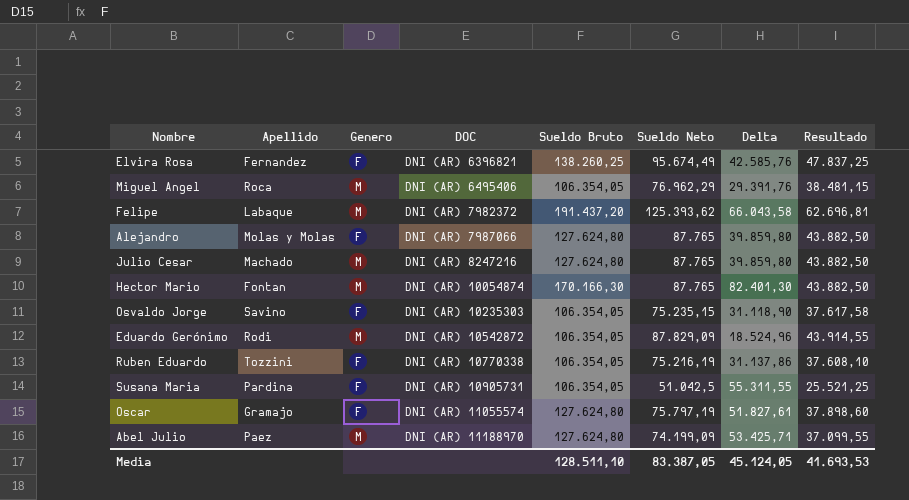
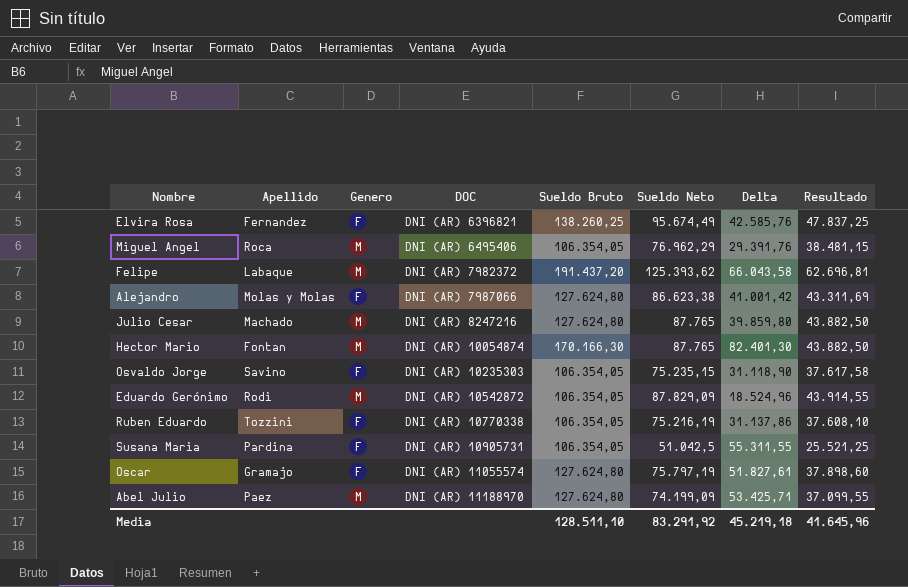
Alejandro | Sueldo Neto: 87.765 -> 86.623,38
Alejandro | Delta: 39.859,80 -> 41.001,42
Alejandro | Resultado: 43.882,50 -> 43.311,69
Media | Sueldo Neto: 83.387,05 -> 83.291,92
Media | Delta: 45.124,05 -> 45.219,18
Media | Resultado: 41.693,53 -> 41.645,96

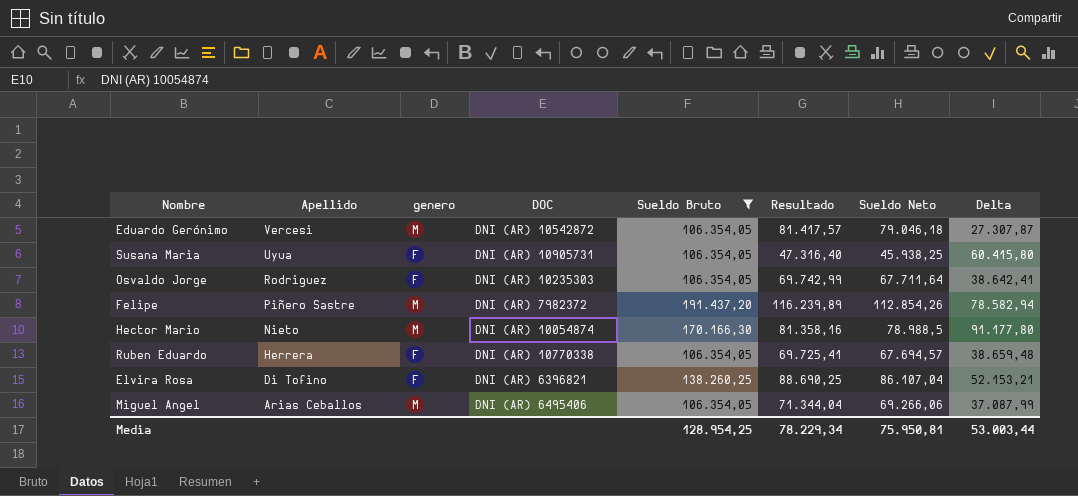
filter: none -> Sueldo Bruto != 127.624,80
row order: DOC ascending -> Apellido descending
column name: Genero -> genero
column Resultado | formula: [Sueldo Neto] * 0,5 -> [Sueldo Neto] * 1,03
column Resultado | position: 8 -> 6
Eduardo Gerónimo | Apellido: Rodi -> Vercesi
Eduardo Gerónimo | Sueldo Neto: 87.829,09 -> 79.046,18
Eduardo Gerónimo | Delta: 18.524,96 -> 27.307,87
Susana Maria | Apellido: Pardina -> Uyua
Susana Maria | Sueldo Neto: 51.042,5 -> 45.938,25
Susana Maria | Delta: 55.311,55 -> 60.415,80
Osvaldo Jorge | Apellido: Savino -> Rodriguez
Osvaldo Jorge | Sueldo Neto: 75.235,15 -> 67.711,64
Osvaldo Jorge | Delta: 31.118,90 -> 38.642,41
Felipe | Apellido: Labaque -> Piñero Sastre
Felipe | Sueldo Neto: 125.393,62 -> 112.854,26
Felipe | Delta: 66.043,58 -> 78.582,94
Hector Mario | Apellido: Fontan -> Nieto
Hector Mario | Sueldo Neto: 87.765 -> 78.988,5
Hector Mario | Delta: 82.401,30 -> 91.177,80
Ruben Eduardo | Apellido: Tozzini -> Herrera
Ruben Eduardo | Sueldo Neto: 75.216,19 -> 67.694,57
Ruben Eduardo | Delta: 31.137,86 -> 38.659,48
Elvira Rosa | Apellido: Fernandez -> Di Tofino
Elvira Rosa | Sueldo Neto: 95.674,49 -> 86.107,04
Elvira Rosa | Delta: 42.585,76 -> 52.153,21
Miguel Angel | Apellido: Roca -> Arias Ceballos
Miguel Angel | Sueldo Neto: 76.962,29 -> 69.266,06
Miguel Angel | Delta: 29.391,76 -> 37.087,99
Media | Sueldo Bruto: 128.511,10 -> 128.954,25
Media | Resultado: 41.645,96 -> 78.229,34
Media | Sueldo Neto: 83.291,92 -> 75.950,81
Media | Delta: 45.219,18 -> 53.003,44

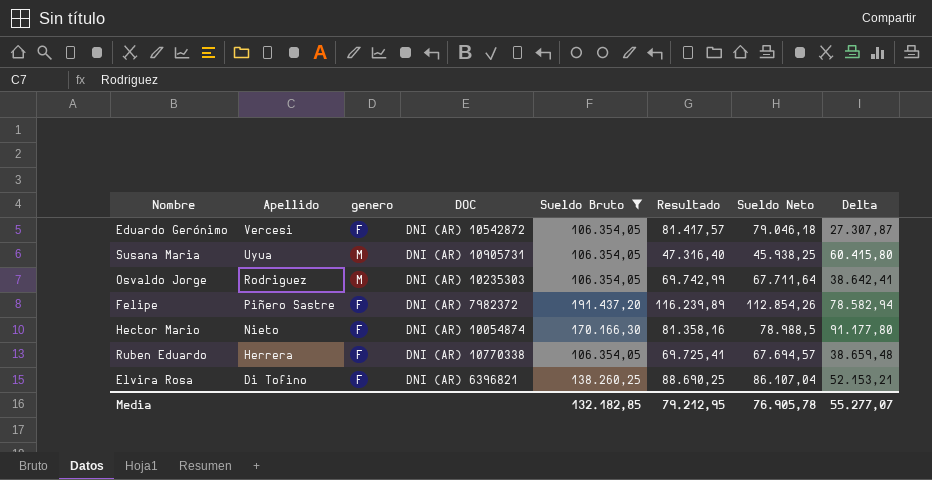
row Miguel Angel: Arias Ceballos | M | DNI (AR) 6495406 | 106.354,05 | 71.344,04 | 69.266,06 | 37.087,99 -> none
Eduardo Gerónimo | genero: M -> F
Susana Maria | genero: F -> M
Osvaldo Jorge | genero: F -> M
Felipe | genero: M -> F
Hector Mario | genero: M -> F
Media | Sueldo Bruto: 128.954,25 -> 132.182,85
Media | Resultado: 78.229,34 -> 79.212,95
Media | Sueldo Neto: 75.950,81 -> 76.905,78
Media | Delta: 53.003,44 -> 55.277,07

